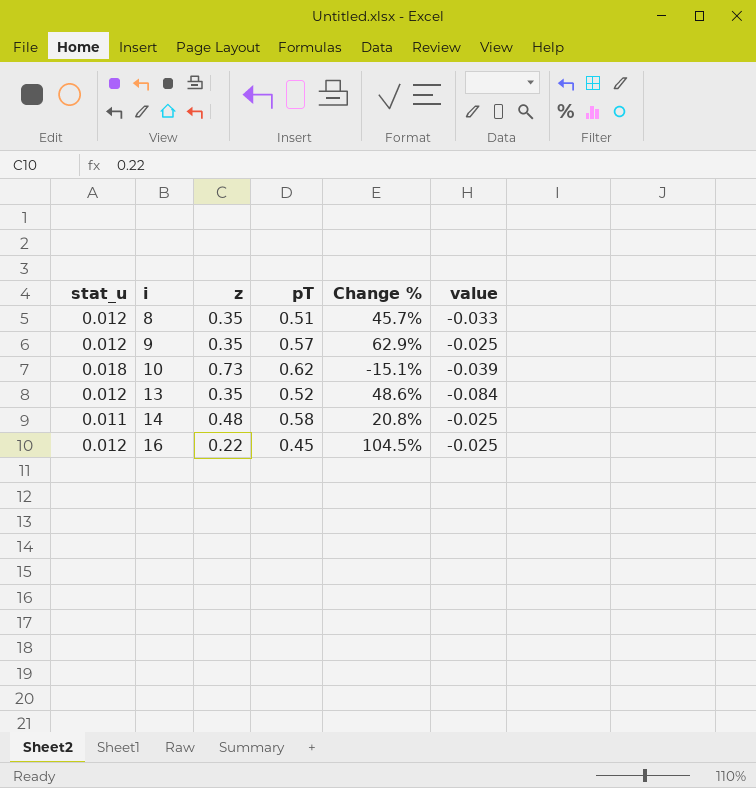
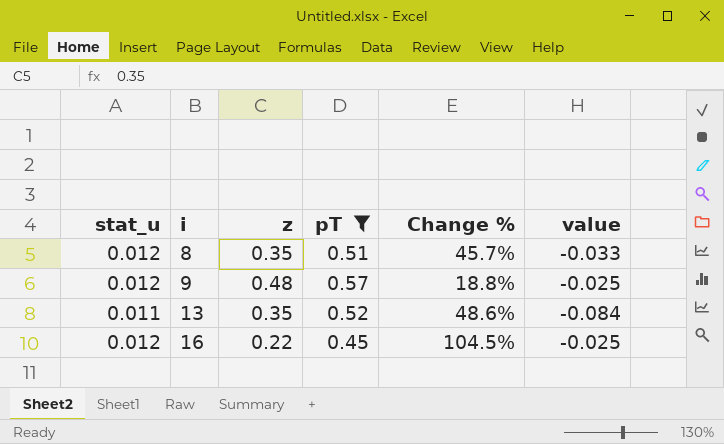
filter: none -> pT <= 0.57
9 | z: 0.35 -> 0.48
9 | Change %: 62.9% -> 18.8%
13 | stat_u: 0.012 -> 0.011

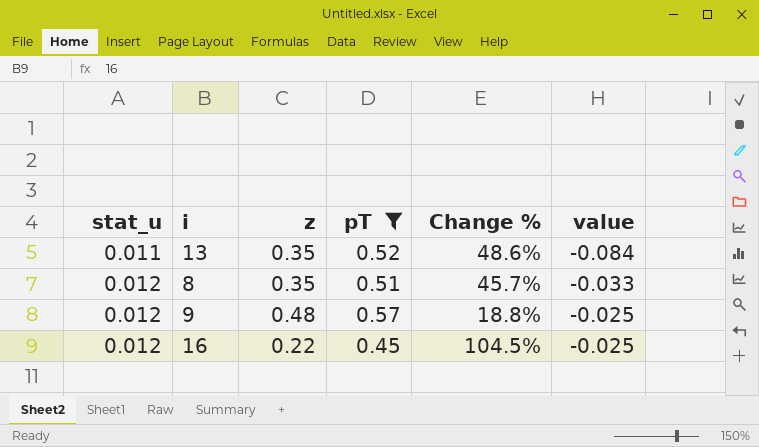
row order: i ascending -> stat_u ascending

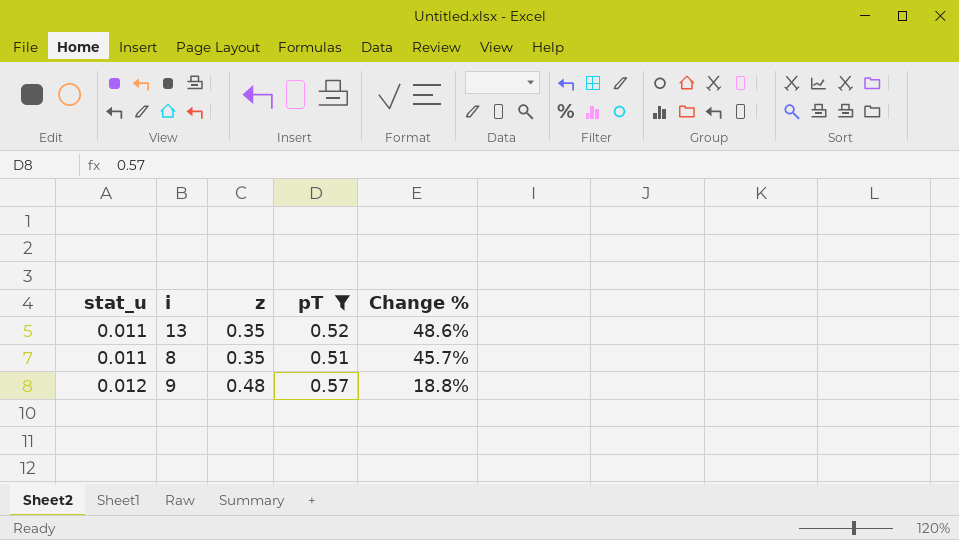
column value | position: 6 -> none
row 16: 0.012 | 0.22 | 0.45 | 104.5% | -0.025 -> none
8 | stat_u: 0.012 -> 0.011

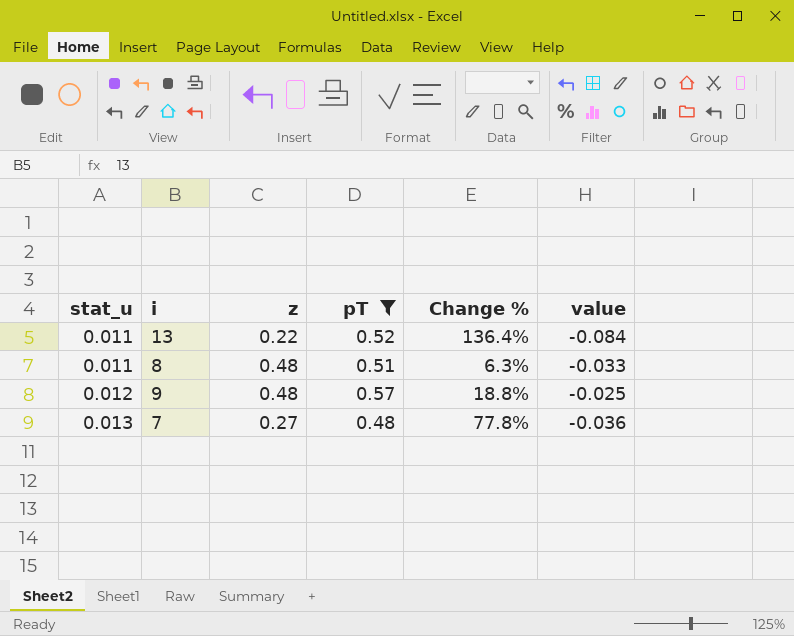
column value | position: none -> 6
13 | z: 0.35 -> 0.22
13 | Change %: 48.6% -> 136.4%
8 | z: 0.35 -> 0.48
8 | Change %: 45.7% -> 6.3%
row 7: none -> 0.013 | 0.27 | 0.48 | 77.8% | -0.036

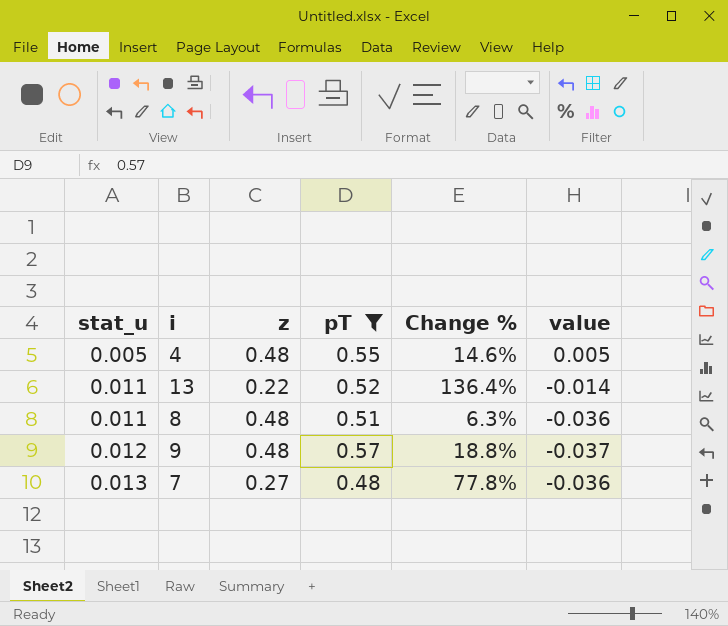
row 4: none -> 0.005 | 0.48 | 0.55 | 14.6% | 0.005
13 | value: -0.084 -> -0.014
8 | value: -0.033 -> -0.036
9 | value: -0.025 -> -0.037

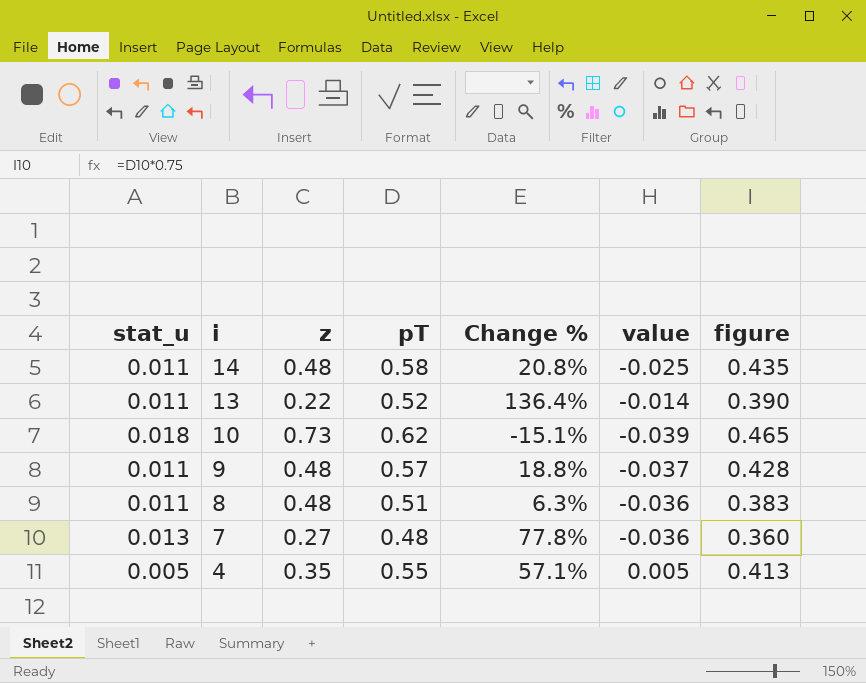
filter: pT <= 0.57 -> none
row order: stat_u ascending -> i descending
column figure | formula: none -> [pT] * 0.75
9 | stat_u: 0.012 -> 0.011
4 | z: 0.48 -> 0.35
4 | Change %: 14.6% -> 57.1%

